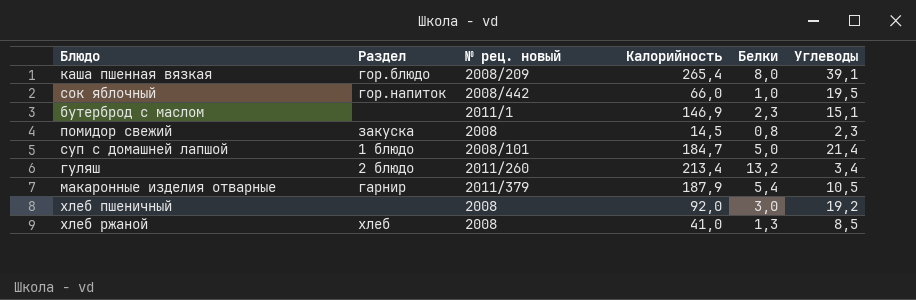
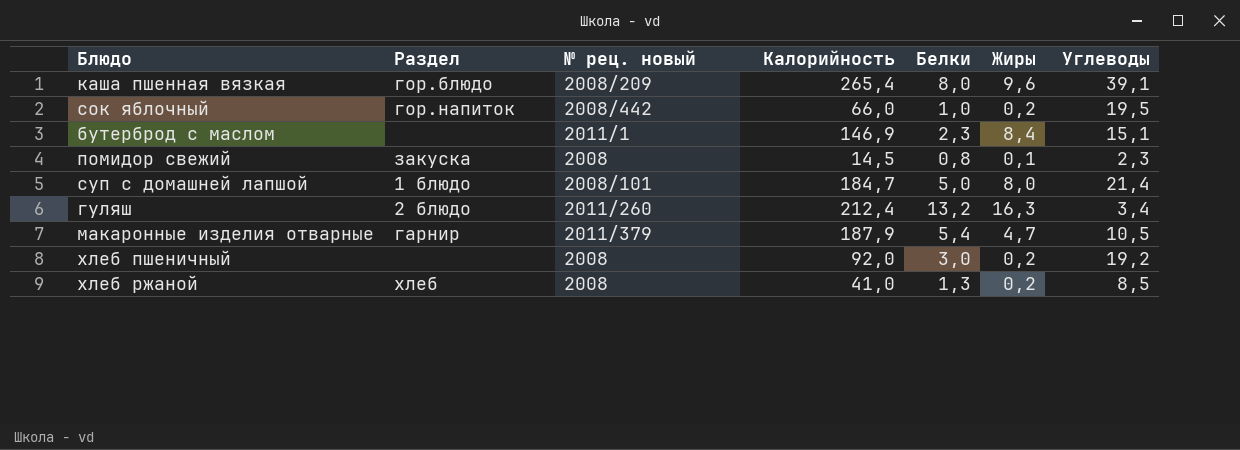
column Жиры | position: none -> 6
гуляш | Калорийность: 213,4 -> 212,4

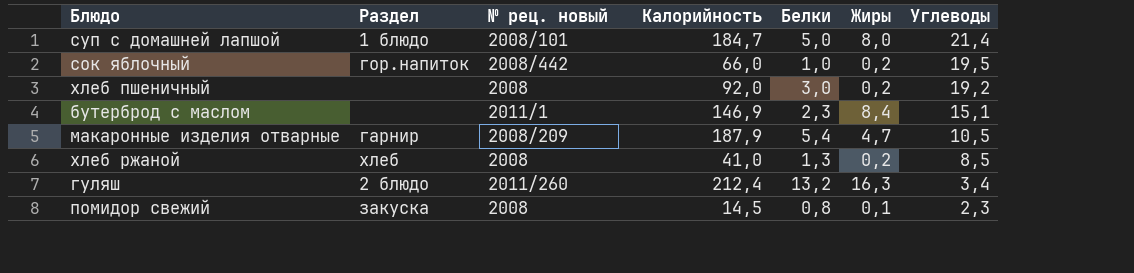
row order: none -> Углеводы descending
row каша пшенная вязкая: гор.блюдо | 2008/209 | 265,4 | 8,0 | 9,6 | 39,1 -> none
макаронные изделия отварные | № рец. новый: 2011/379 -> 2008/209

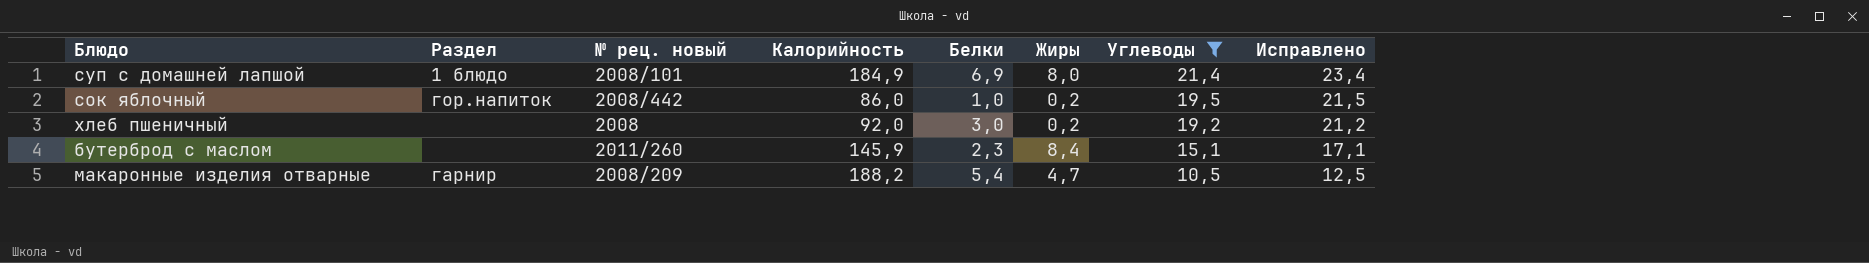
filter: none -> Углеводы >= 10,5
column Исправлено | formula: none -> [Углеводы] + 2
суп с домашней лапшой | Калорийность: 184,7 -> 184,9
суп с домашней лапшой | Белки: 5,0 -> 6,9
сок яблочный | Калорийность: 66,0 -> 86,0
бутерброд с маслом | № рец. новый: 2011/1 -> 2011/260
бутерброд с маслом | Калорийность: 146,9 -> 145,9
макаронные изделия отварные | Калорийность: 187,9 -> 188,2

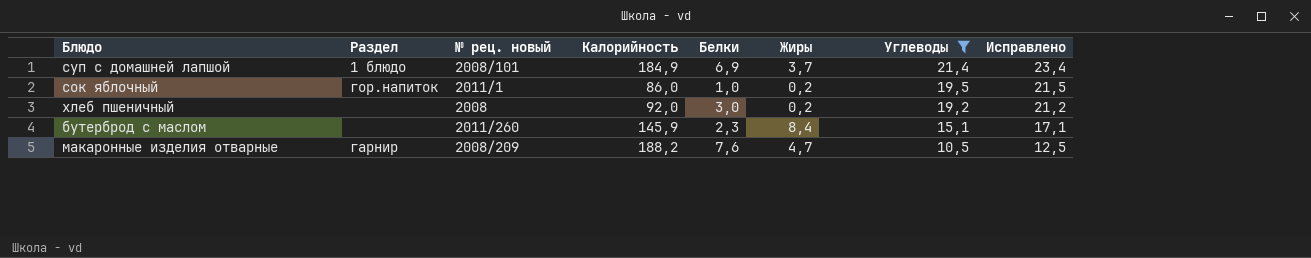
суп с домашней лапшой | Жиры: 8,0 -> 3,7
сок яблочный | № рец. новый: 2008/442 -> 2011/1
макаронные изделия отварные | Белки: 5,4 -> 7,6

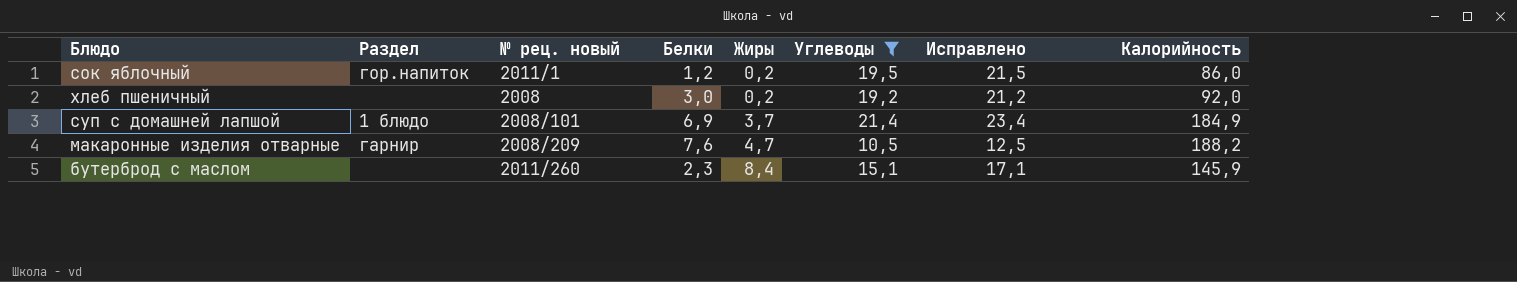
row order: Углеводы descending -> Жиры ascending
column Калорийность | position: 4 -> 8
сок яблочный | Белки: 1,0 -> 1,2

